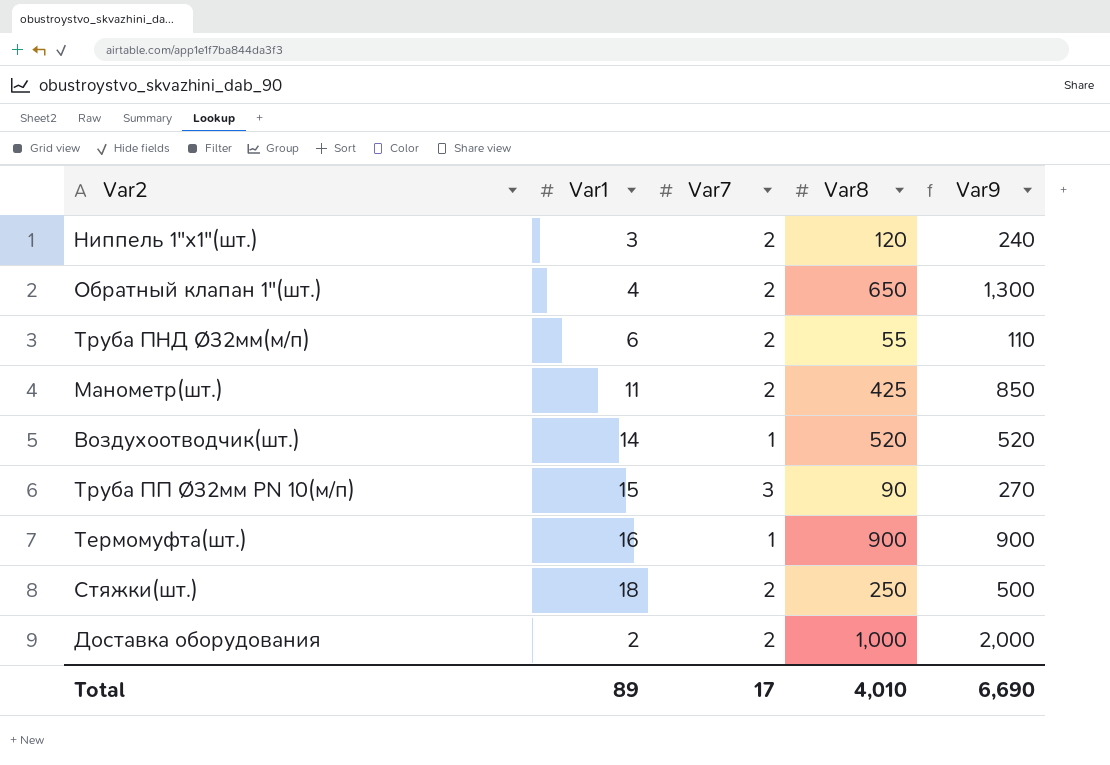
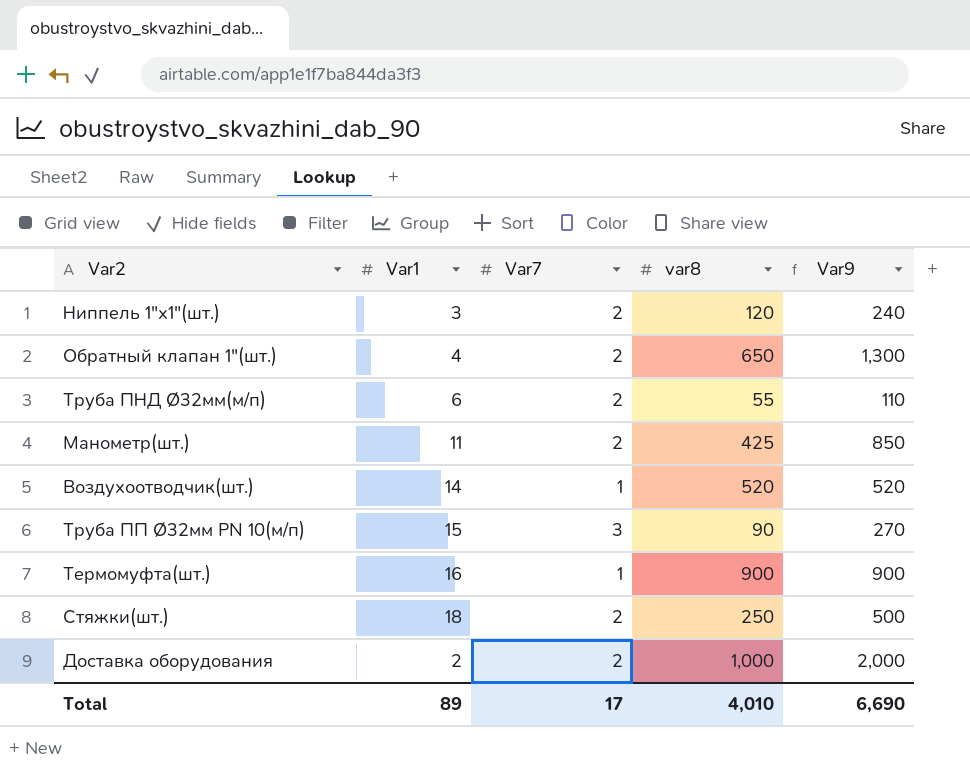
column name: Var8 -> var8

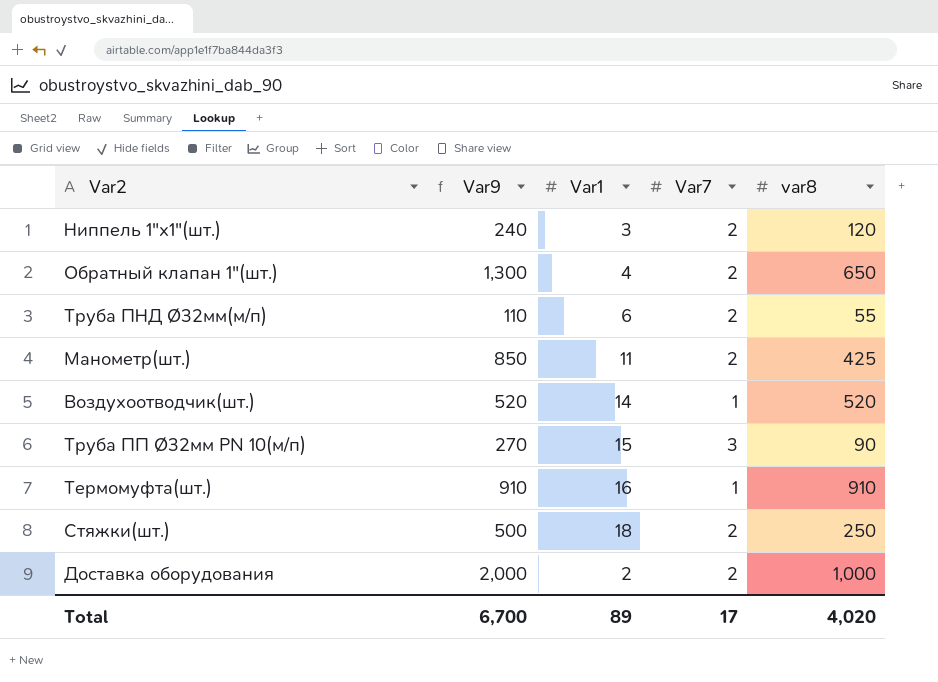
column Var9 | position: 5 -> 2
Термомуфта(шт.) | Var9: 900 -> 910
Термомуфта(шт.) | var8: 900 -> 910
Total | Var9: 6,690 -> 6,700
Total | var8: 4,010 -> 4,020

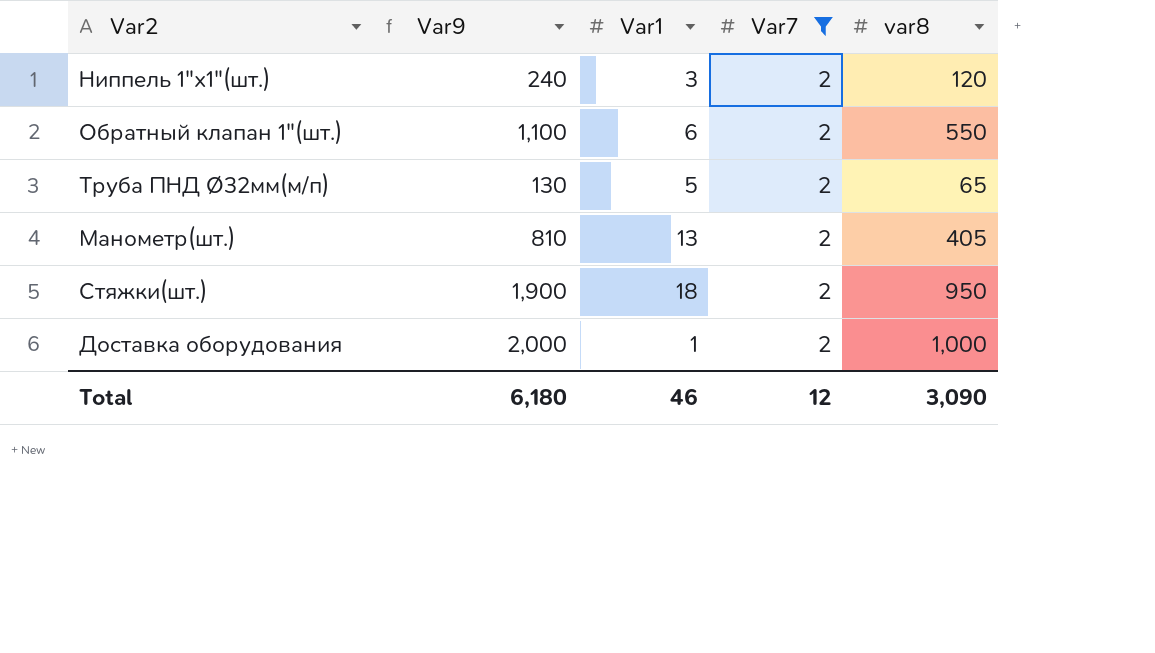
filter: none -> Var7 = 2
Обратный клапан 1"(шт.) | Var9: 1,300 -> 1,100
Обратный клапан 1"(шт.) | Var1: 4 -> 6
Обратный клапан 1"(шт.) | var8: 650 -> 550
Труба ПНД Ø32мм(м/п) | Var9: 110 -> 130
Труба ПНД Ø32мм(м/п) | Var1: 6 -> 5
Труба ПНД Ø32мм(м/п) | var8: 55 -> 65
Манометр(шт.) | Var9: 850 -> 810
Манометр(шт.) | Var1: 11 -> 13
Манометр(шт.) | var8: 425 -> 405
Стяжки(шт.) | Var9: 500 -> 1,900
Стяжки(шт.) | var8: 250 -> 950
Доставка оборудования | Var1: 2 -> 1
Total | Var9: 6,700 -> 6,180
Total | Var1: 89 -> 46
Total | Var7: 17 -> 12
Total | var8: 4,020 -> 3,090

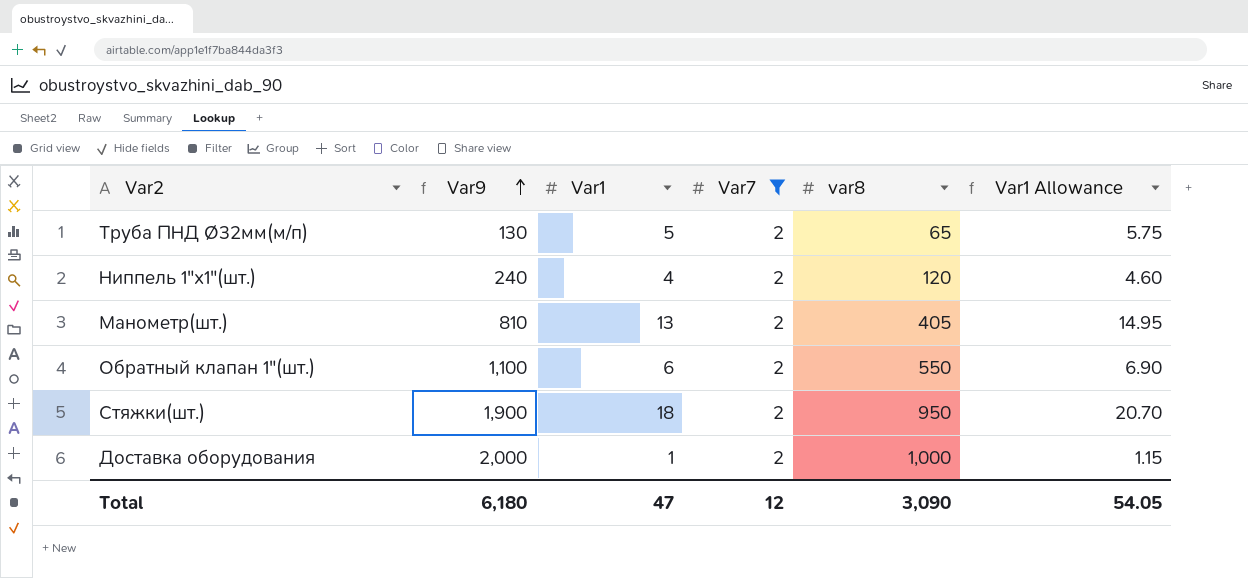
row order: none -> Var9 ascending
column Var1 Allowance | formula: none -> [Var1] * 1.15
Ниппель 1"х1"(шт.) | Var1: 3 -> 4
Total | Var1: 46 -> 47

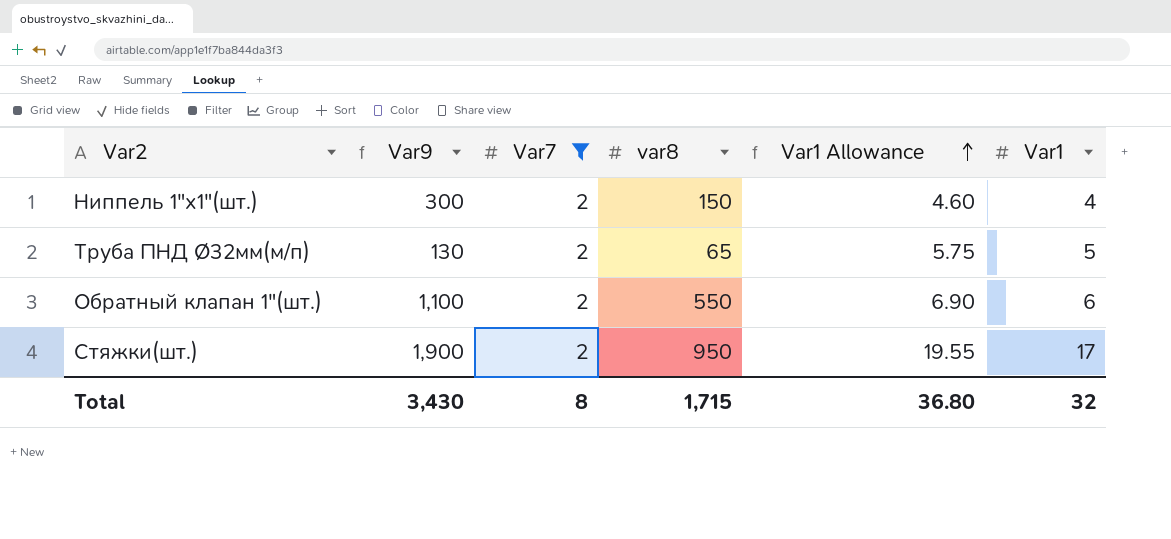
row order: Var9 ascending -> Var1 Allowance ascending
column Var1 | position: 3 -> 6
row Манометр(шт.): 810 | 13 | 2 | 405 | 14.95 -> none
row Доставка оборудования: 2,000 | 1 | 2 | 1,000 | 1.15 -> none
Ниппель 1"х1"(шт.) | Var9: 240 -> 300
Ниппель 1"х1"(шт.) | var8: 120 -> 150
Стяжки(шт.) | Var1 Allowance: 20.70 -> 19.55
Стяжки(шт.) | Var1: 18 -> 17
Total | Var9: 6,180 -> 3,430
Total | Var7: 12 -> 8
Total | var8: 3,090 -> 1,715
Total | Var1 Allowance: 54.05 -> 36.80
Total | Var1: 47 -> 32

